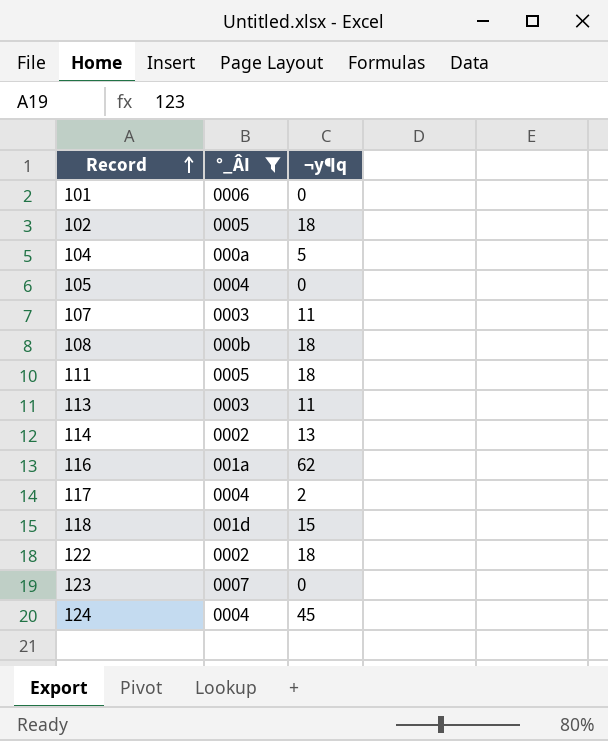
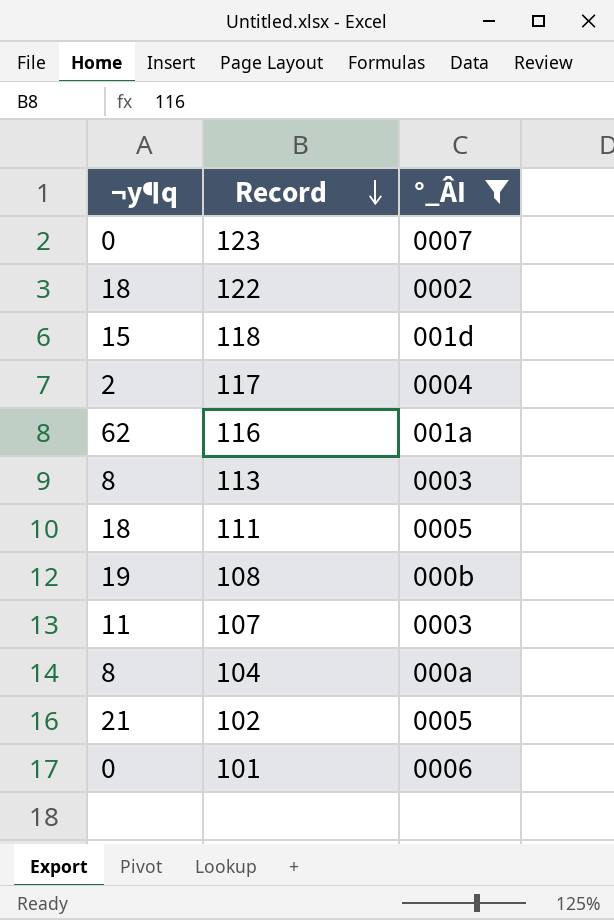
row order: Record ascending -> Record descending
column ¬y¶q | position: 3 -> 1
row 105: 0004 | 0 -> none
row 114: 0002 | 13 -> none
row 124: 0004 | 45 -> none
113 | ¬y¶q: 11 -> 8
108 | ¬y¶q: 18 -> 19
104 | ¬y¶q: 5 -> 8
102 | ¬y¶q: 18 -> 21

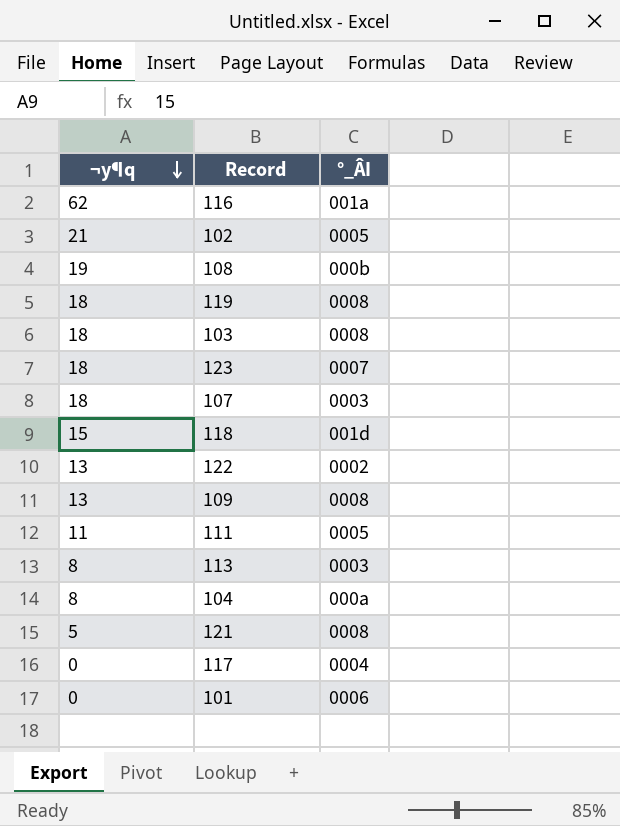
filter: °_ÂI != 0008 -> none
row order: Record descending -> ¬y¶q descending
123 | ¬y¶q: 0 -> 18
107 | ¬y¶q: 11 -> 18
122 | ¬y¶q: 18 -> 13
111 | ¬y¶q: 18 -> 11
117 | ¬y¶q: 2 -> 0

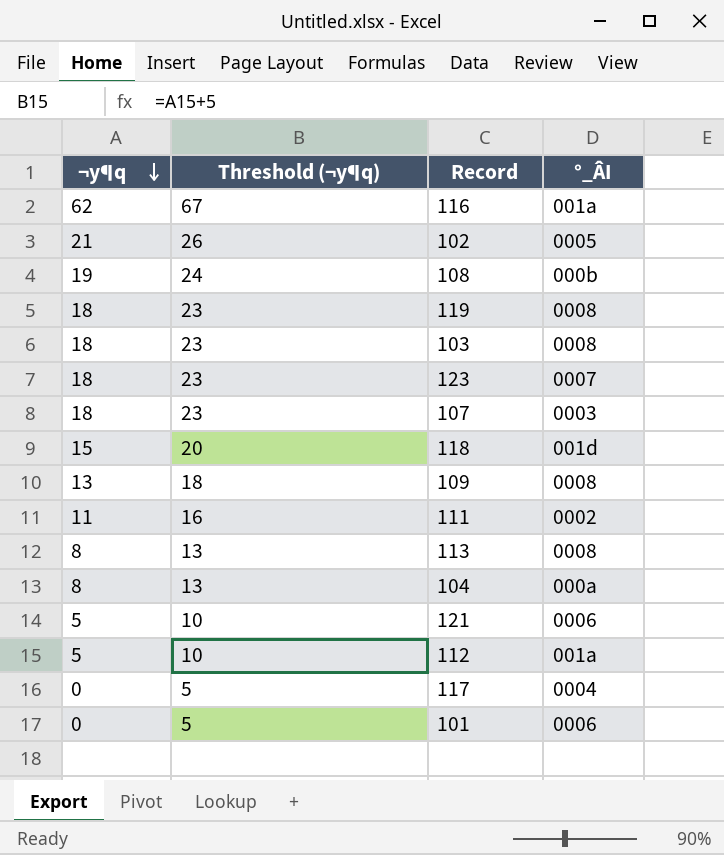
column Threshold (¬y¶q) | formula: none -> [¬y¶q] + 5
row 122: 13 | 0002 -> none
111 | °_ÂI: 0005 -> 0002
113 | °_ÂI: 0003 -> 0008
121 | °_ÂI: 0008 -> 0006
row 112: none -> 5 | 10 | 001a

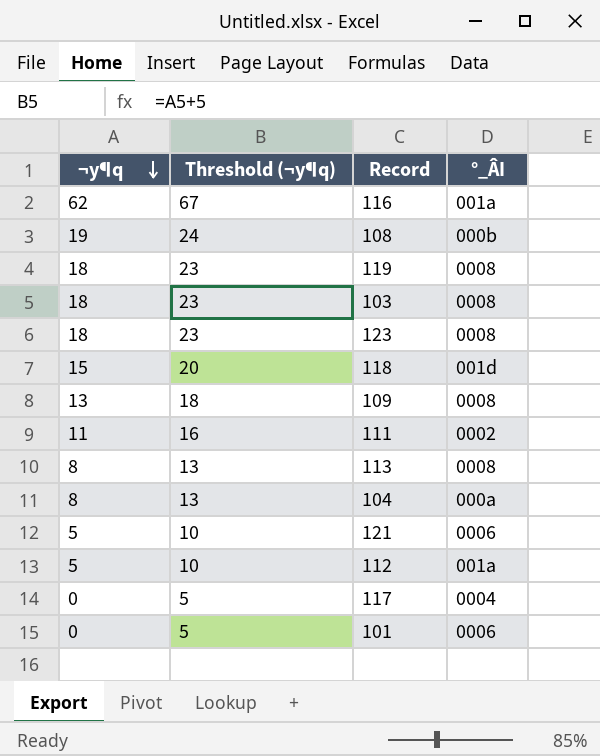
row 102: 21 | 26 | 0005 -> none
row 107: 18 | 23 | 0003 -> none
123 | °_ÂI: 0007 -> 0008

